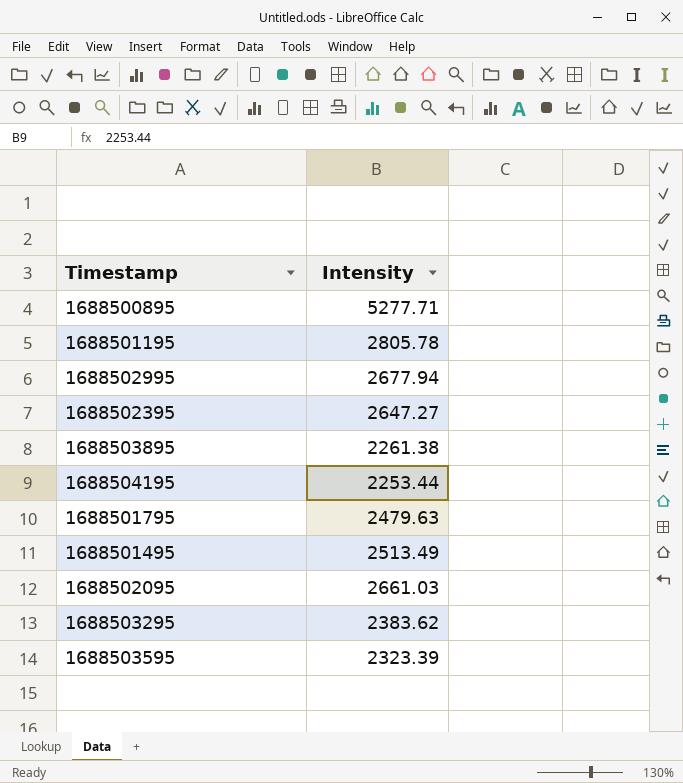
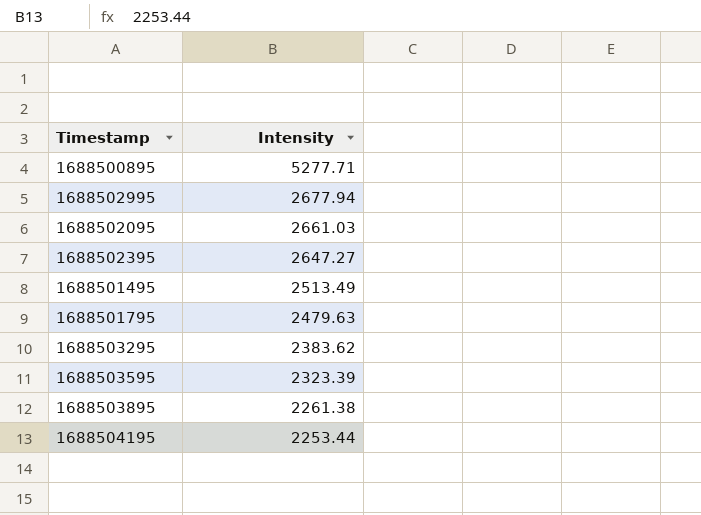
row order: none -> Intensity descending
row 1688501195: 2805.78 -> none

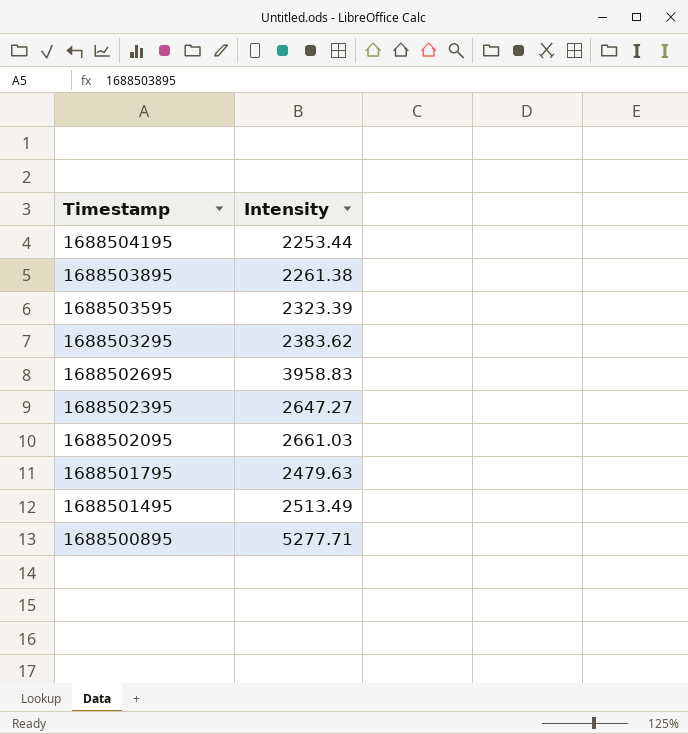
row order: Intensity descending -> Timestamp descending
row 1688502995: 2677.94 -> none
row 1688502695: none -> 3958.83

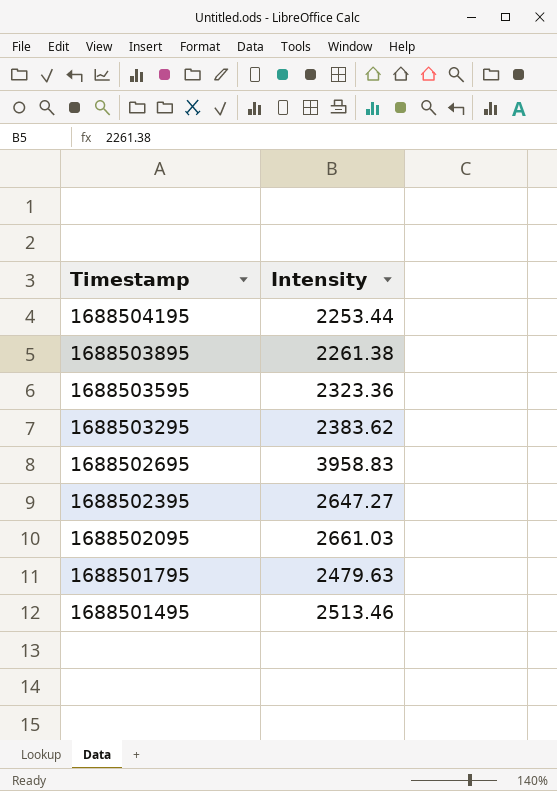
row 1688500895: 5277.71 -> none
1688503595 | Intensity: 2323.39 -> 2323.36
1688501495 | Intensity: 2513.49 -> 2513.46

